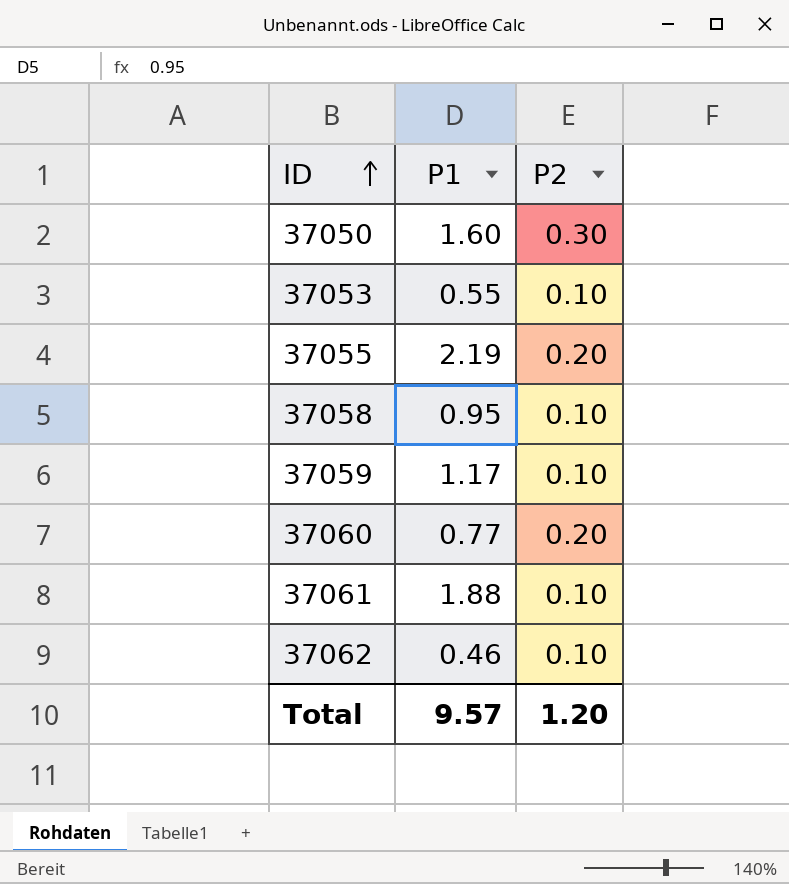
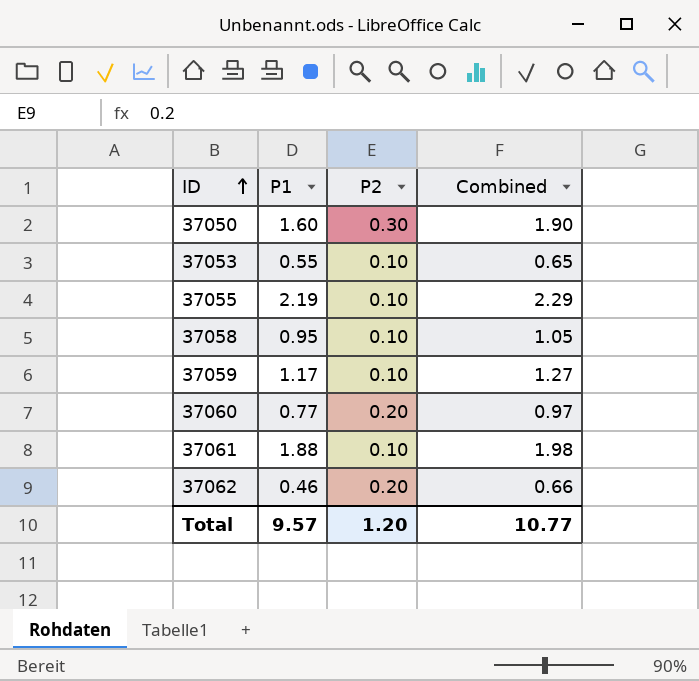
column Combined | formula: none -> [P1] + [P2]
37055 | P2: 0.20 -> 0.10
37062 | P2: 0.10 -> 0.20

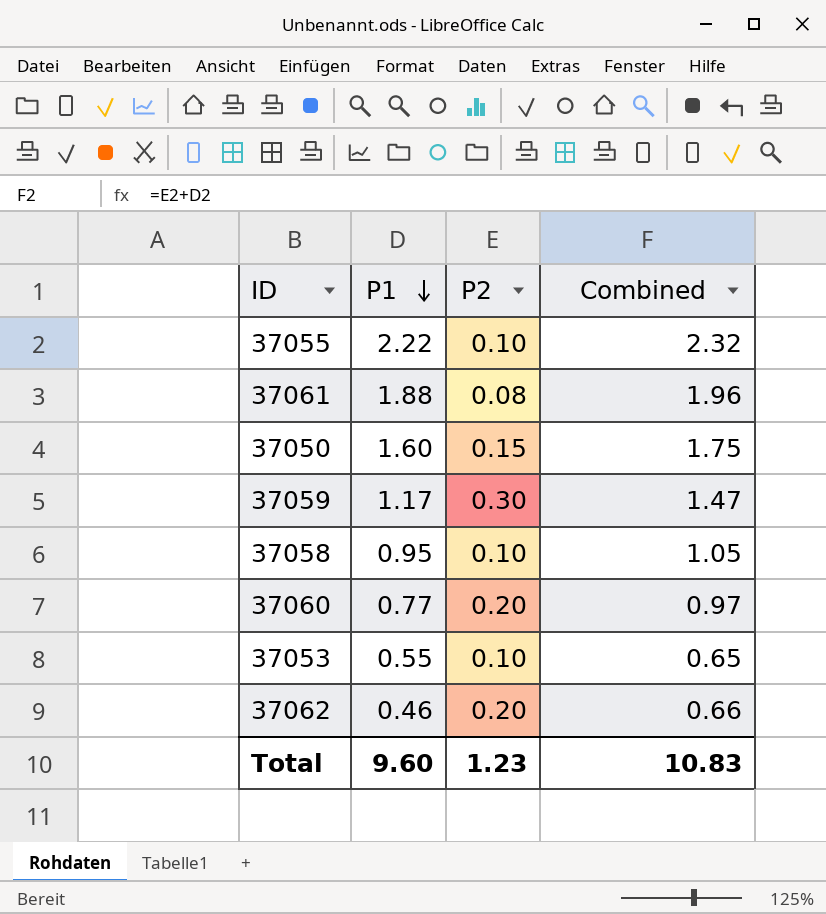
row order: ID ascending -> P1 descending
37055 | P1: 2.19 -> 2.22
37055 | Combined: 2.29 -> 2.32
37061 | P2: 0.10 -> 0.08
37061 | Combined: 1.98 -> 1.96
37050 | P2: 0.30 -> 0.15
37050 | Combined: 1.90 -> 1.75
37059 | P2: 0.10 -> 0.30
37059 | Combined: 1.27 -> 1.47
Total | P1: 9.57 -> 9.60
Total | P2: 1.20 -> 1.23
Total | Combined: 10.77 -> 10.83

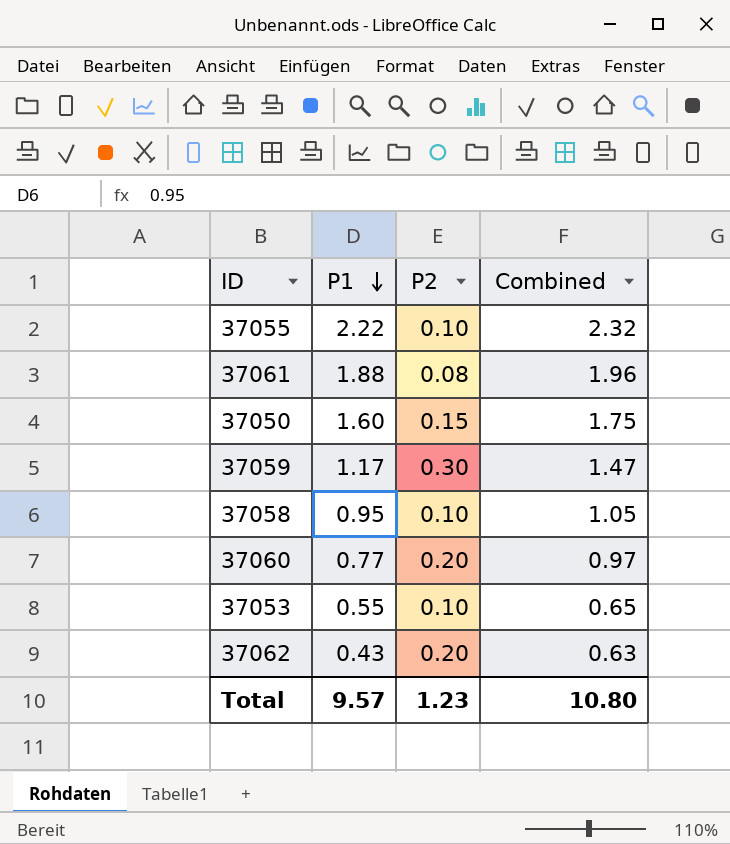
37062 | P1: 0.46 -> 0.43
37062 | Combined: 0.66 -> 0.63
Total | P1: 9.60 -> 9.57
Total | Combined: 10.83 -> 10.80

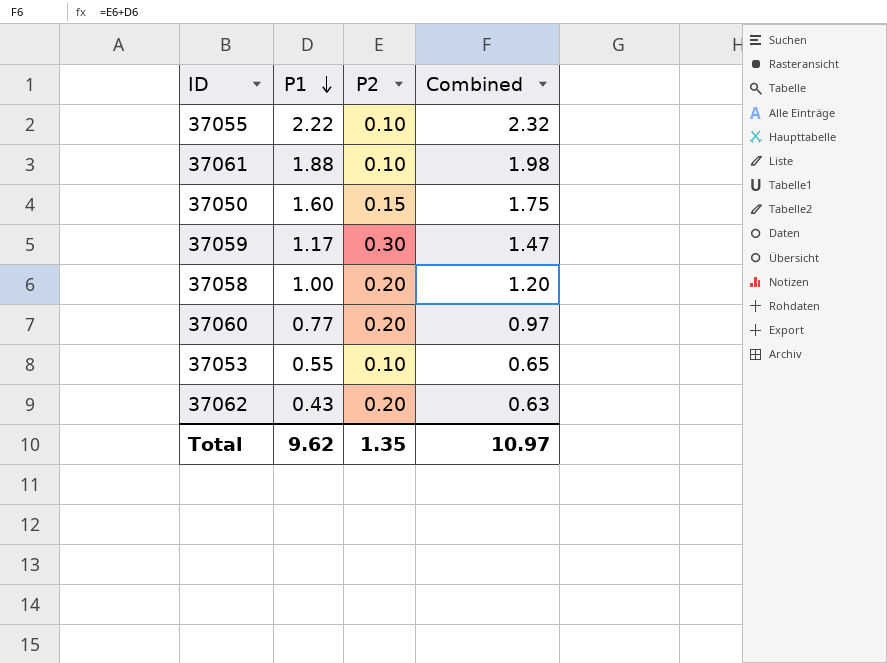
37061 | P2: 0.08 -> 0.10
37061 | Combined: 1.96 -> 1.98
37058 | P1: 0.95 -> 1.00
37058 | P2: 0.10 -> 0.20
37058 | Combined: 1.05 -> 1.20
Total | P1: 9.57 -> 9.62
Total | P2: 1.23 -> 1.35
Total | Combined: 10.80 -> 10.97

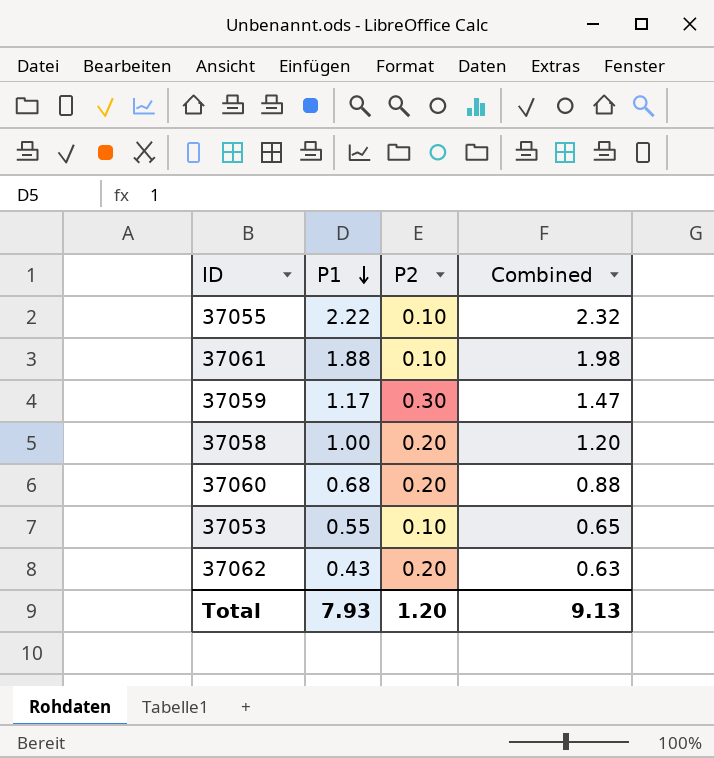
row 37050: 1.60 | 0.15 | 1.75 -> none
37060 | P1: 0.77 -> 0.68
37060 | Combined: 0.97 -> 0.88
Total | P1: 9.62 -> 7.93
Total | P2: 1.35 -> 1.20
Total | Combined: 10.97 -> 9.13

